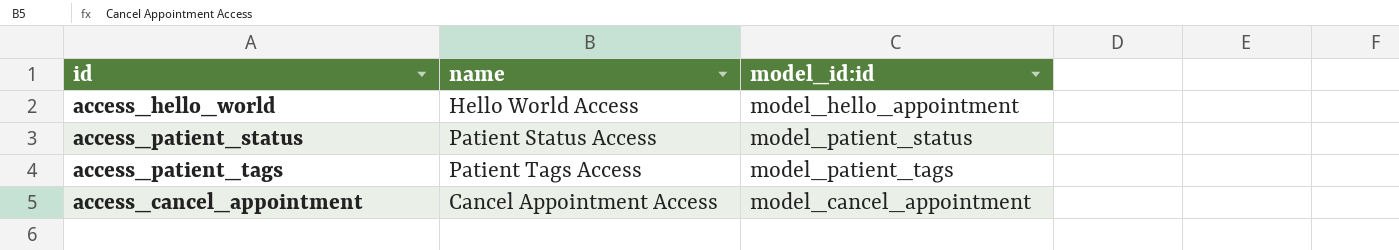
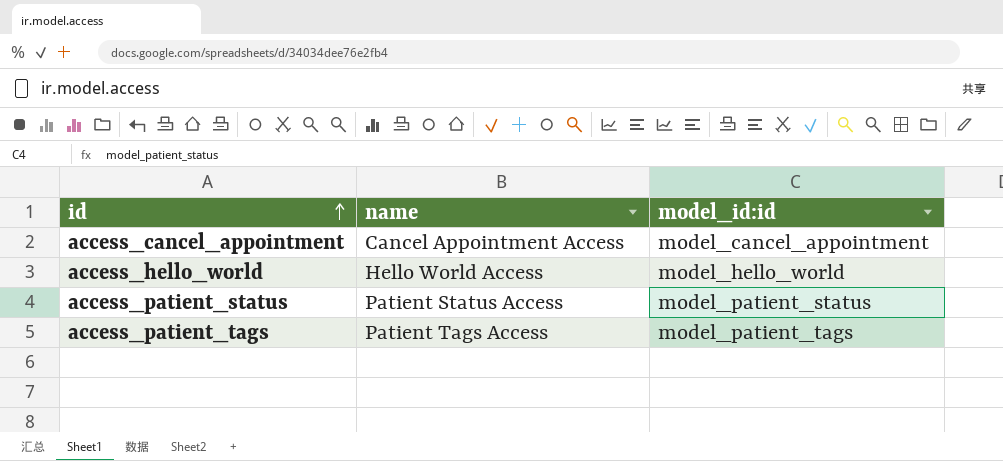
row order: none -> id ascending
access_hello_world | model_id:id: model_hello_appointment -> model_hello_world

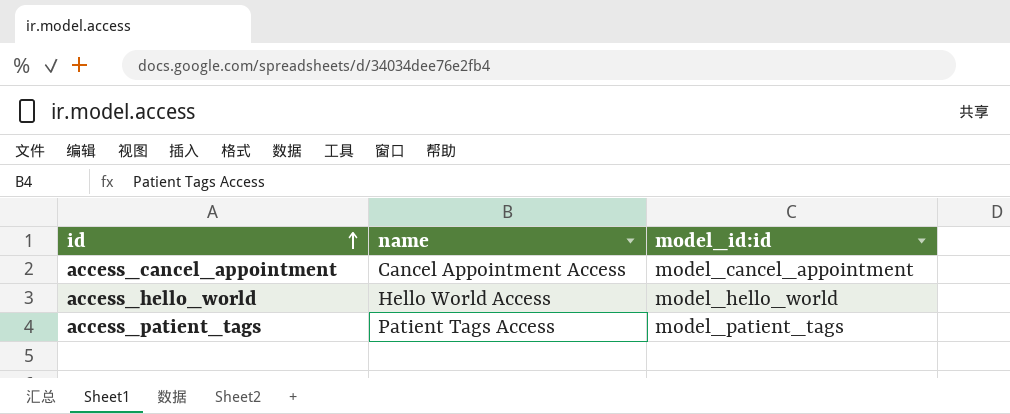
row access_patient_status: Patient Status Access | model_patient_status -> none

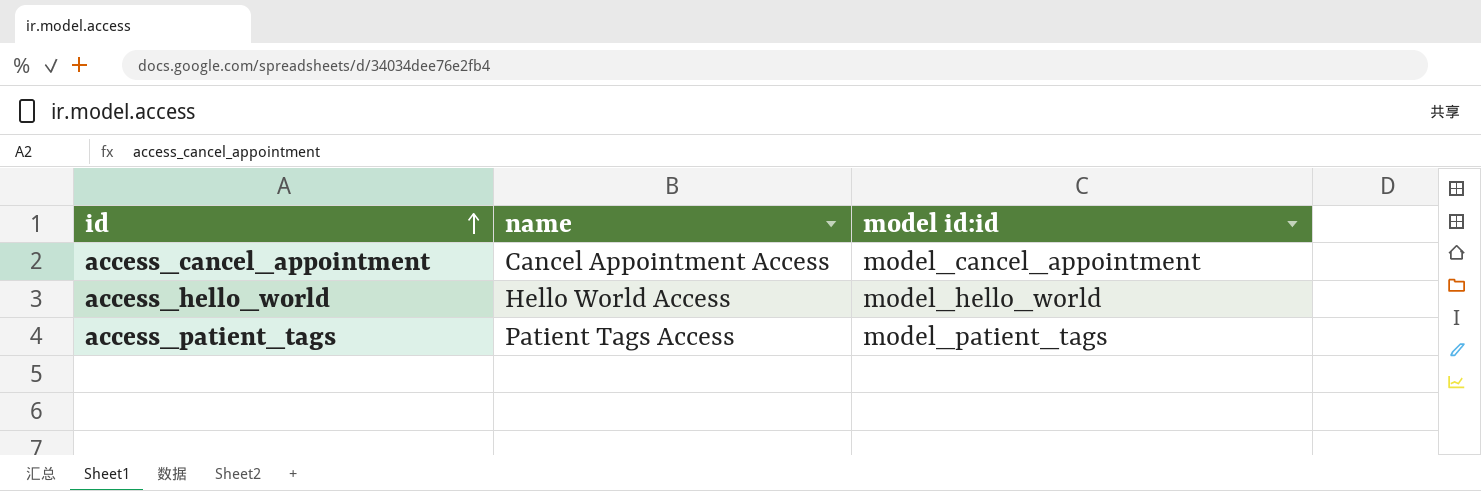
column name: model_id:id -> model id:id

